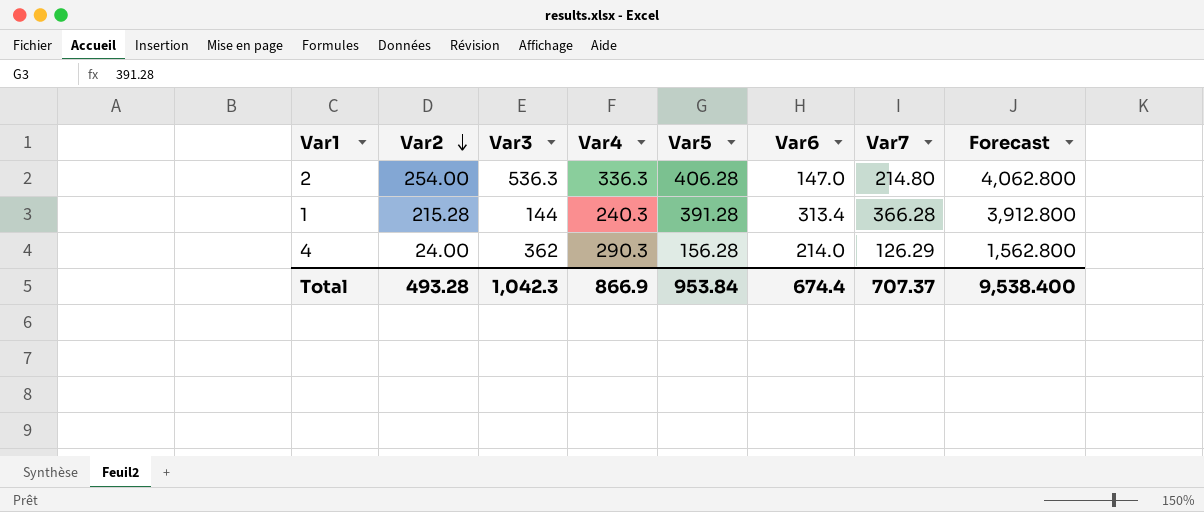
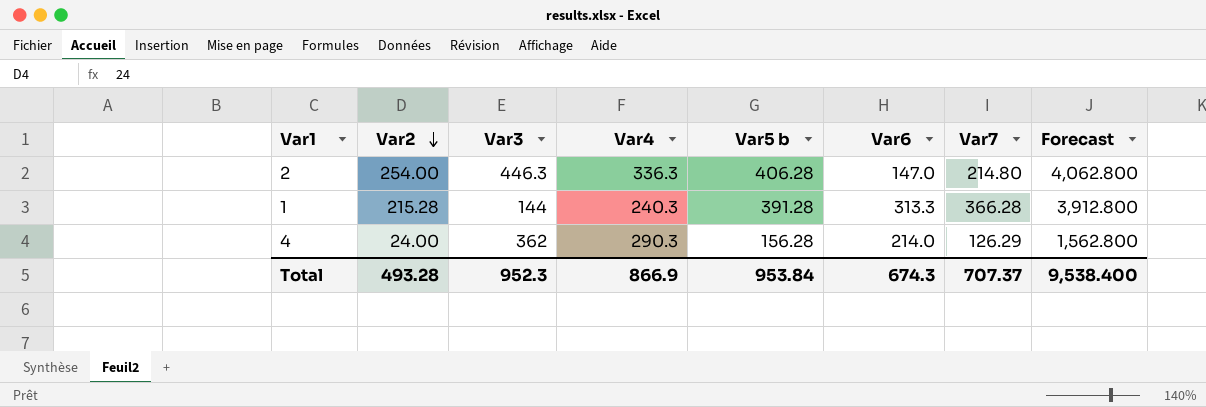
column name: Var5 -> Var5 b
2 | Var3: 536.3 -> 446.3
1 | Var6: 313.4 -> 313.3
Total | Var3: 1,042.3 -> 952.3
Total | Var6: 674.4 -> 674.3

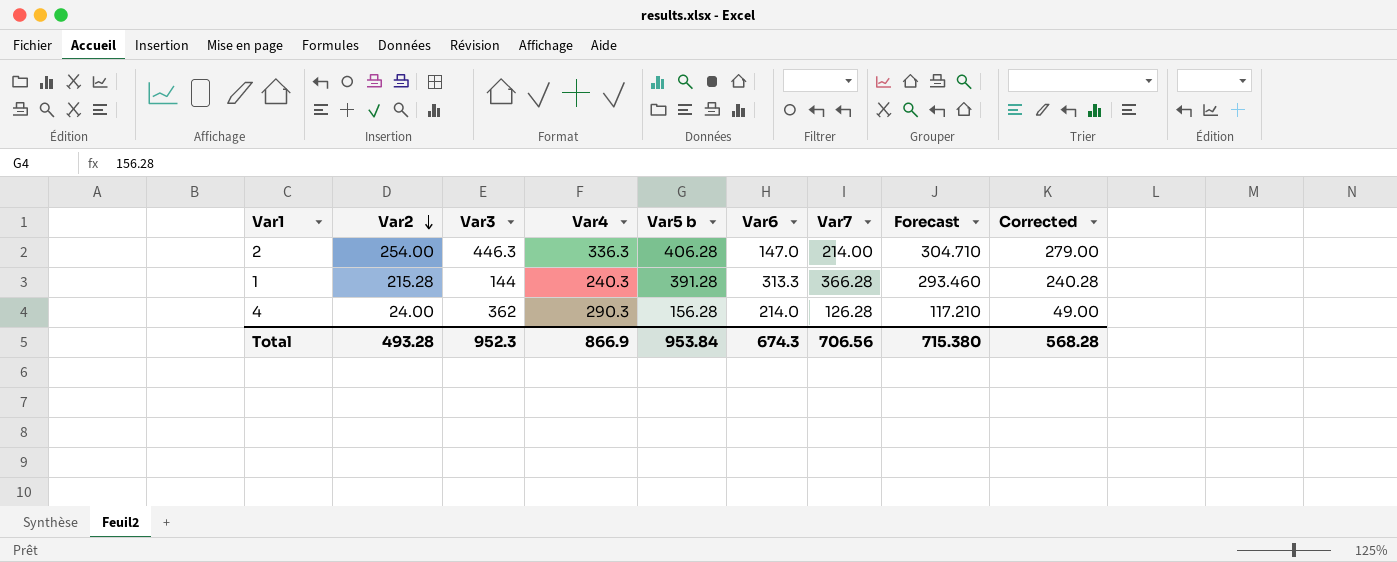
column Forecast | formula: [Var5 b] * 10 -> [Var5 b] * 0.75
column Corrected | formula: none -> [Var2] + 25
2 | Var7: 214.80 -> 214.00
4 | Var7: 126.29 -> 126.28
Total | Var7: 707.37 -> 706.56
Total | Forecast: 9,538.400 -> 715.380

